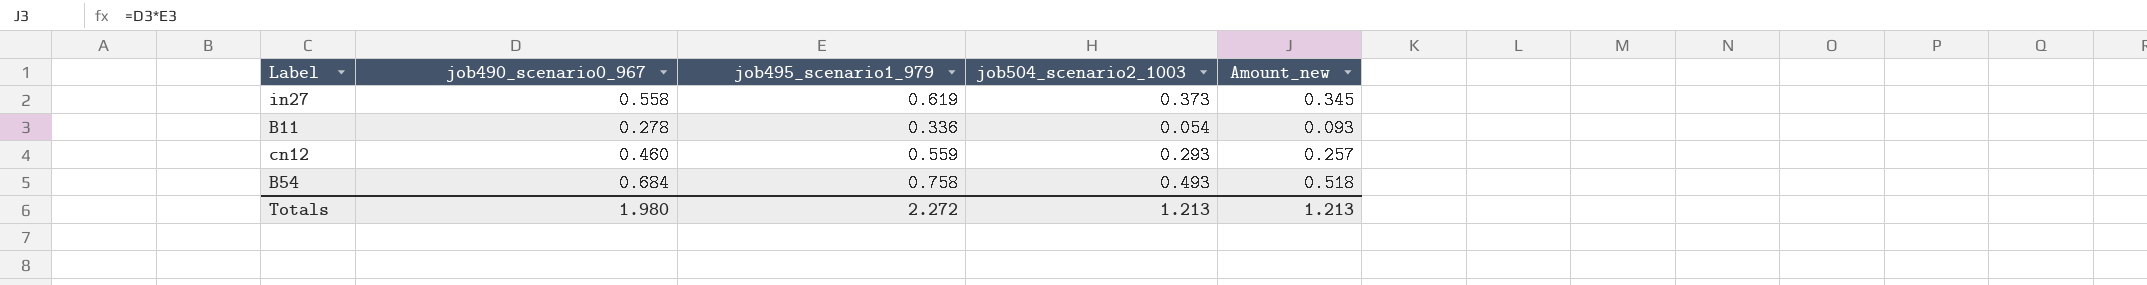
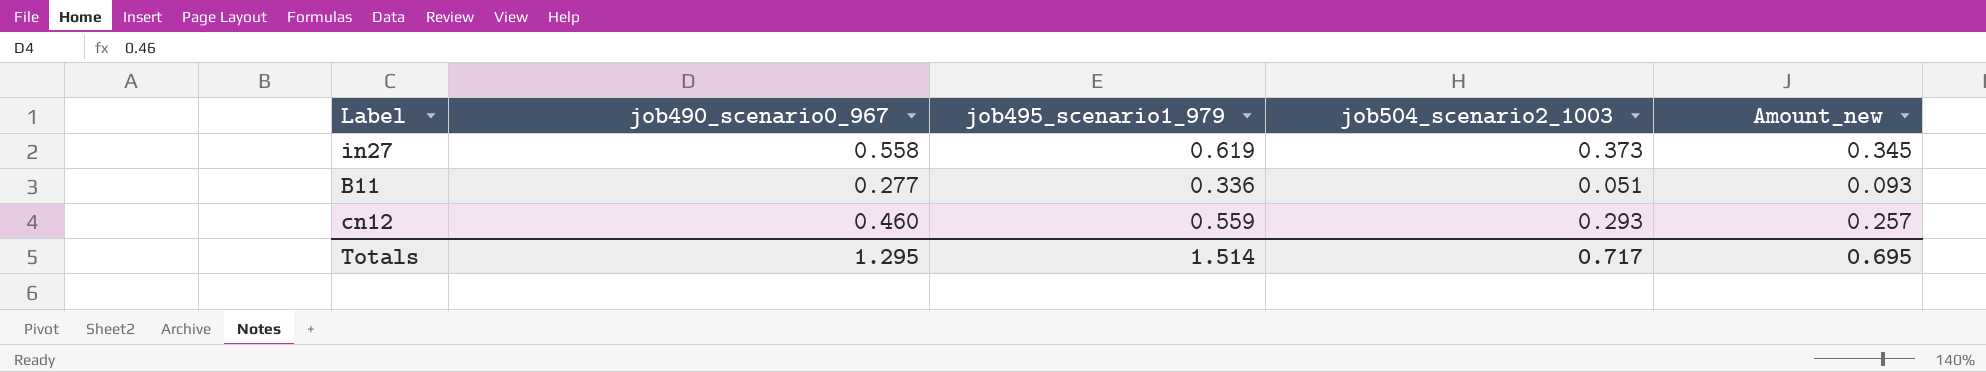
row B54: 0.684 | 0.758 | 0.493 | 0.518 -> none
B11 | job490_scenario0_967: 0.278 -> 0.277
B11 | job504_scenario2_1003: 0.054 -> 0.051
Totals | job490_scenario0_967: 1.980 -> 1.295
Totals | job495_scenario1_979: 2.272 -> 1.514
Totals | job504_scenario2_1003: 1.213 -> 0.717
Totals | Amount_new: 1.213 -> 0.695

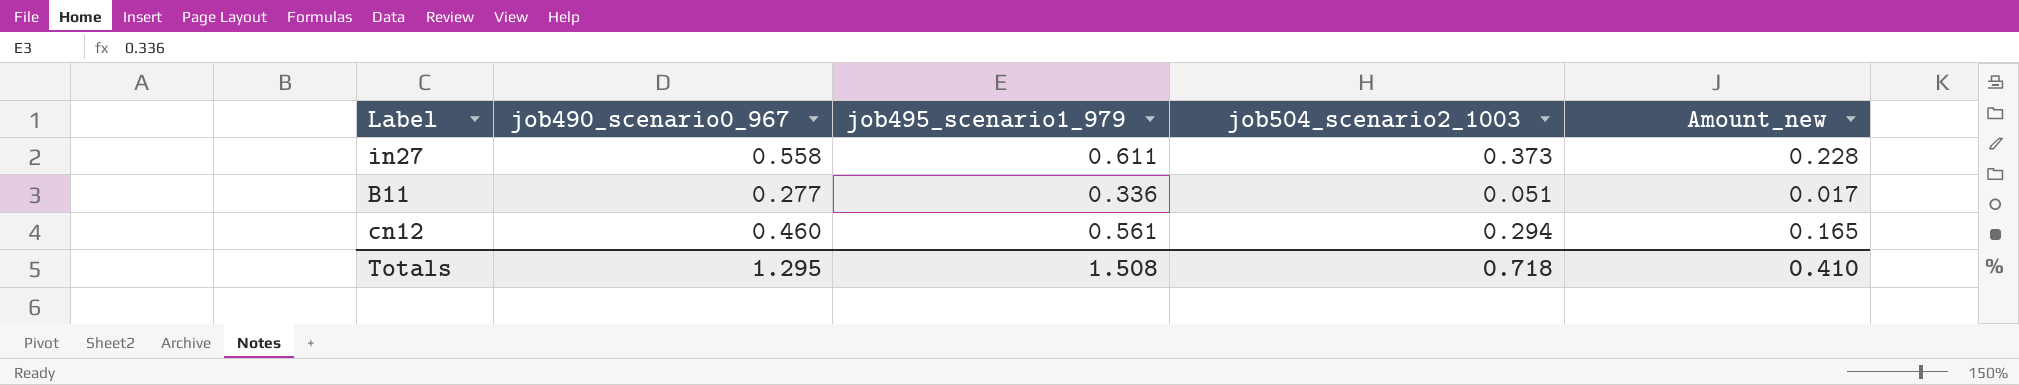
column Amount_new | formula: [job490_scenario0_967] * [job495_scenario1_979] -> [job495_scenario1_979] * [job504_scenario2_1003]
in27 | job495_scenario1_979: 0.619 -> 0.611
cn12 | job495_scenario1_979: 0.559 -> 0.561
cn12 | job504_scenario2_1003: 0.293 -> 0.294
Totals | job495_scenario1_979: 1.514 -> 1.508
Totals | job504_scenario2_1003: 0.717 -> 0.718
Totals | Amount_new: 0.695 -> 0.410

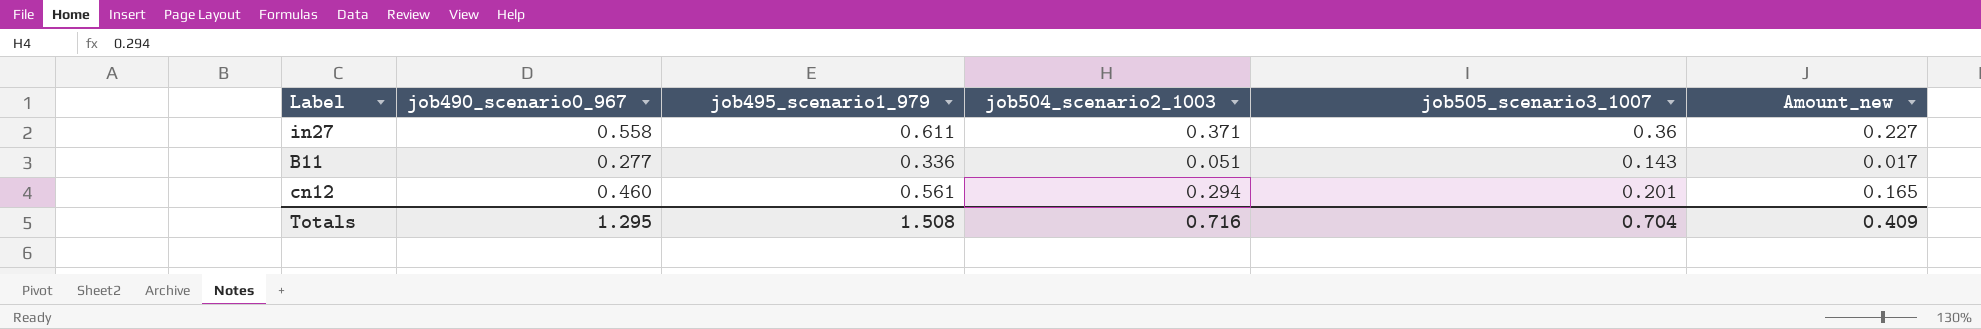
column job505_scenario3_1007 | position: none -> 5
in27 | job504_scenario2_1003: 0.373 -> 0.371
in27 | Amount_new: 0.228 -> 0.227
Totals | job504_scenario2_1003: 0.718 -> 0.716
Totals | Amount_new: 0.410 -> 0.409

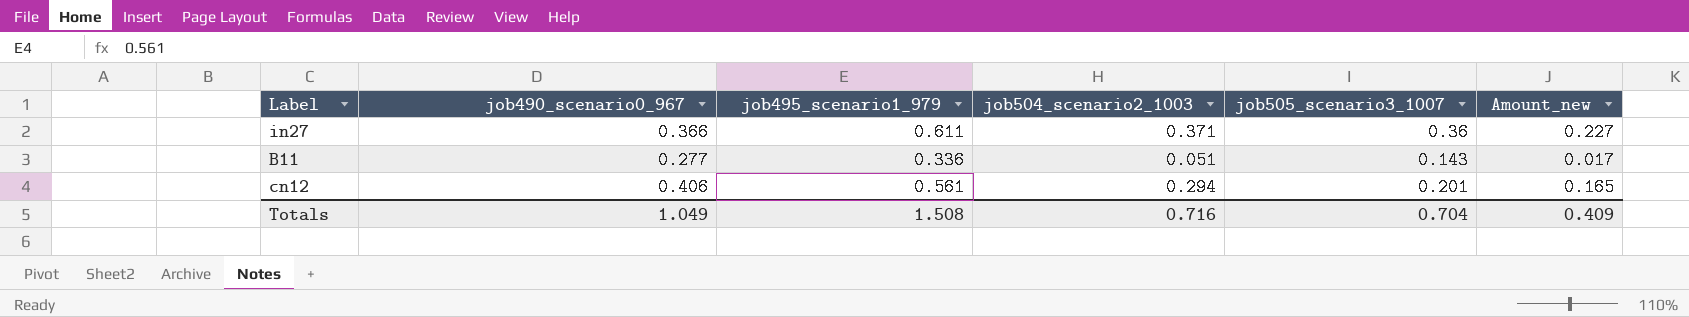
in27 | job490_scenario0_967: 0.558 -> 0.366
cn12 | job490_scenario0_967: 0.460 -> 0.406
Totals | job490_scenario0_967: 1.295 -> 1.049

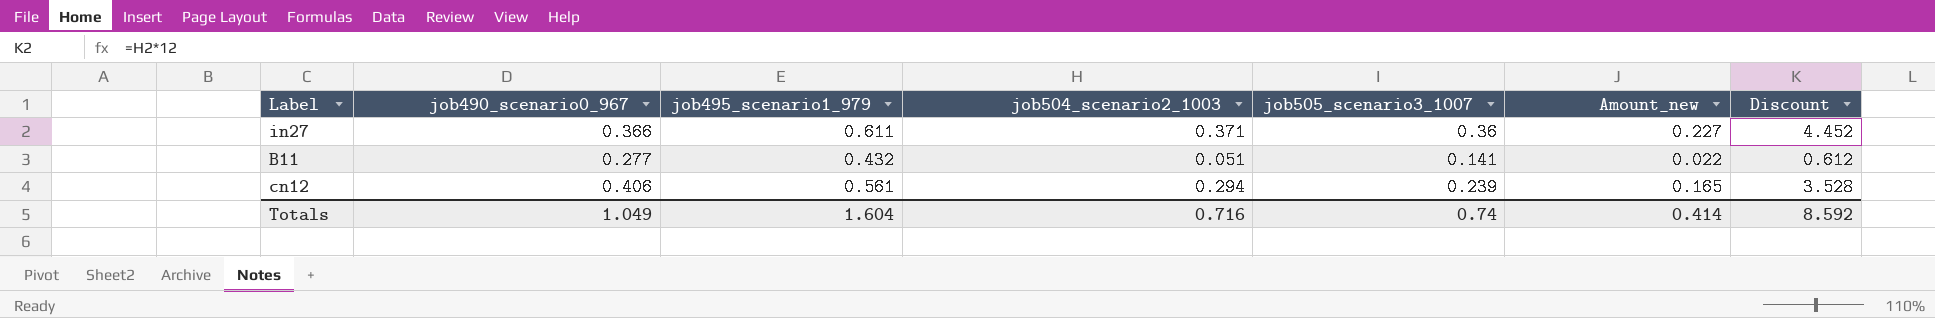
column Discount | formula: none -> [job504_scenario2_1003] * 12
B11 | job495_scenario1_979: 0.336 -> 0.432
B11 | job505_scenario3_1007: 0.143 -> 0.141
B11 | Amount_new: 0.017 -> 0.022
cn12 | job505_scenario3_1007: 0.201 -> 0.239
Totals | job495_scenario1_979: 1.508 -> 1.604
Totals | job505_scenario3_1007: 0.704 -> 0.74
Totals | Amount_new: 0.409 -> 0.414

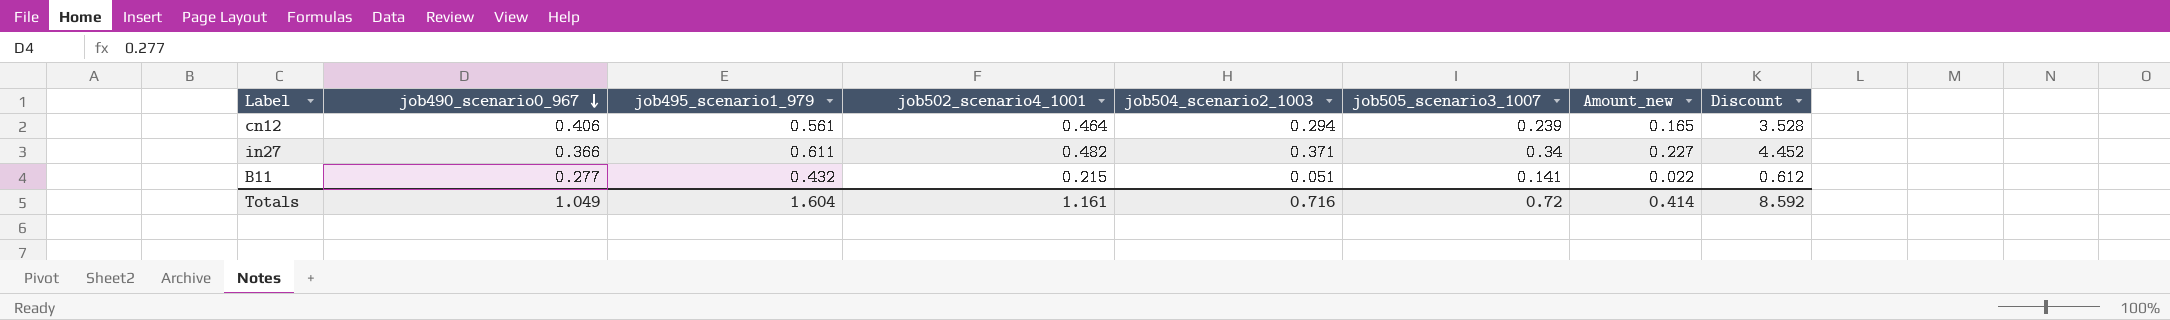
row order: none -> job490_scenario0_967 descending
column job502_scenario4_1001 | position: none -> 4
in27 | job505_scenario3_1007: 0.36 -> 0.34
Totals | job505_scenario3_1007: 0.74 -> 0.72

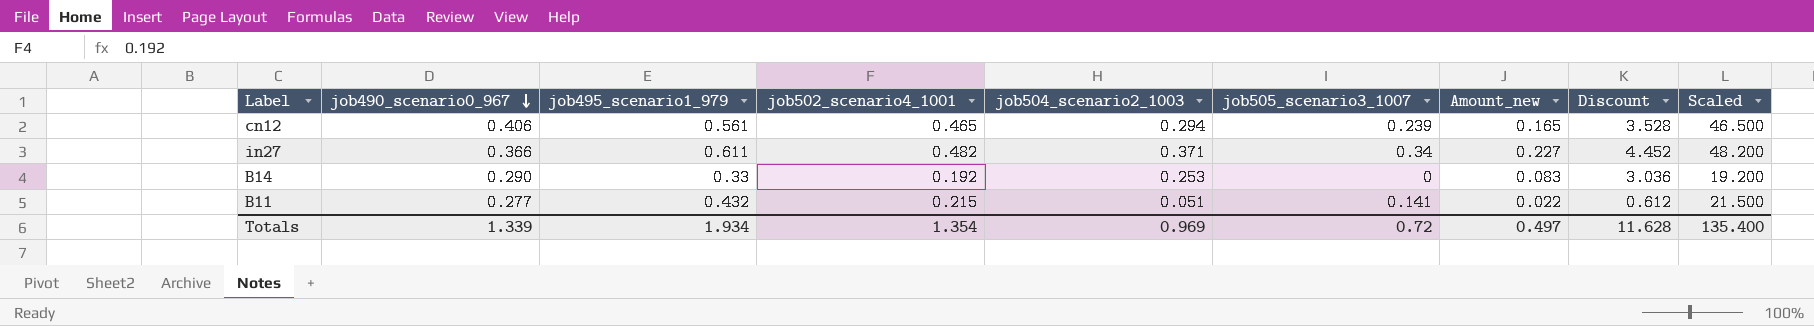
column Scaled | formula: none -> [job502_scenario4_1001] * 100
cn12 | job502_scenario4_1001: 0.464 -> 0.465
row B14: none -> 0.290 | 0.33 | 0.192 | 0.253 | 0 | 0.083 | 3.036 | 19.200
Totals | job490_scenario0_967: 1.049 -> 1.339
Totals | job495_scenario1_979: 1.604 -> 1.934
Totals | job502_scenario4_1001: 1.161 -> 1.354
Totals | job504_scenario2_1003: 0.716 -> 0.969
Totals | Amount_new: 0.414 -> 0.497
Totals | Discount: 8.592 -> 11.628

